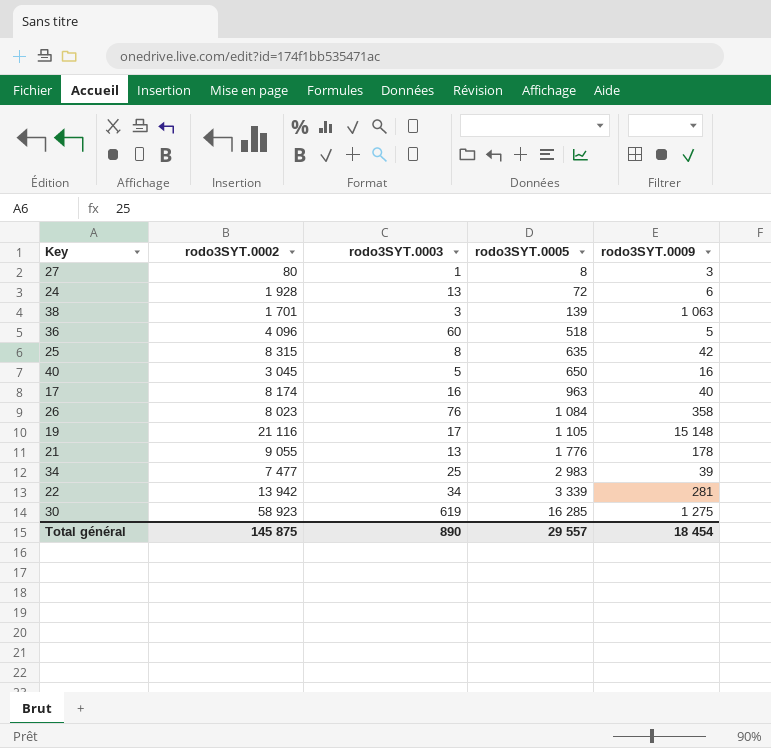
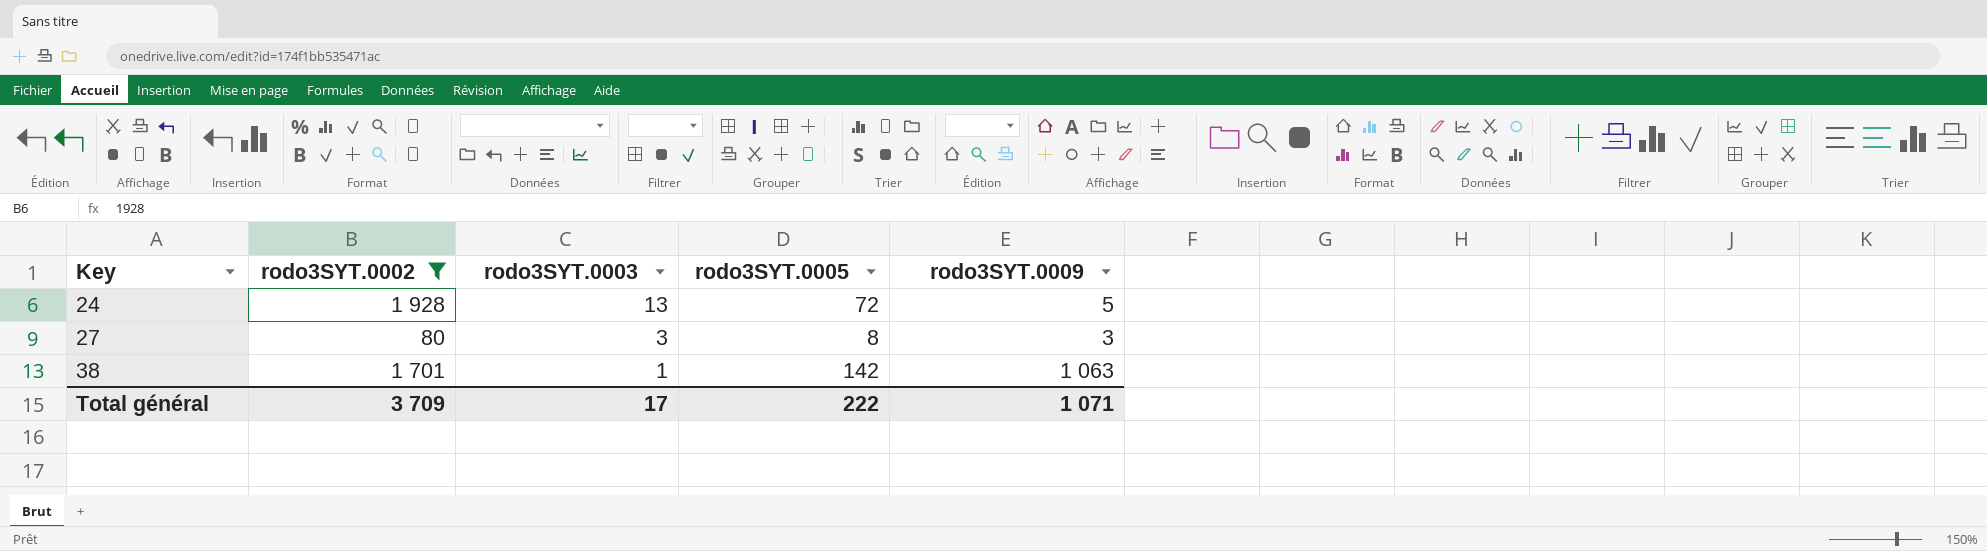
filter: none -> rodo3SYT.0002 <= 1 928
row order: rodo3SYT.0005 ascending -> Key ascending
24 | rodo3SYT.0009: 6 -> 5
27 | rodo3SYT.0003: 1 -> 3
38 | rodo3SYT.0003: 3 -> 1
38 | rodo3SYT.0005: 139 -> 142
Total général | rodo3SYT.0002: 145 875 -> 3 709
Total général | rodo3SYT.0003: 890 -> 17
Total général | rodo3SYT.0005: 29 557 -> 222
Total général | rodo3SYT.0009: 18 454 -> 1 071

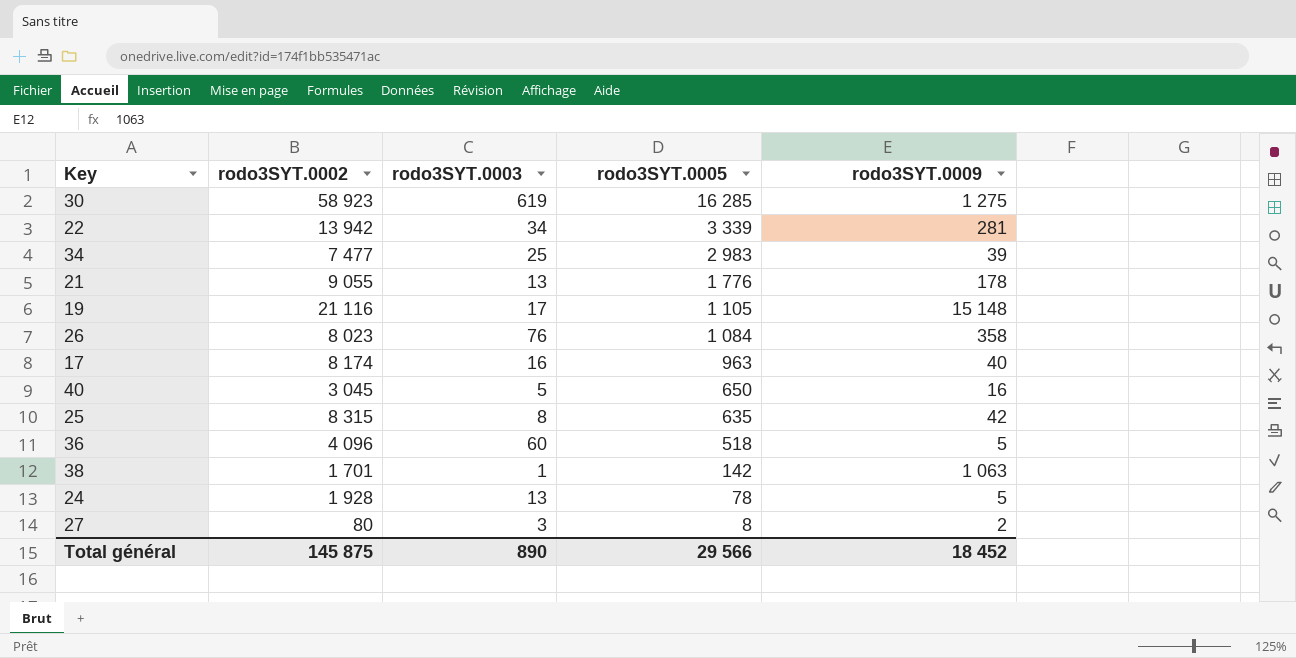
filter: rodo3SYT.0002 <= 1 928 -> none
row order: Key ascending -> rodo3SYT.0005 descending
24 | rodo3SYT.0005: 72 -> 78
27 | rodo3SYT.0009: 3 -> 2
Total général | rodo3SYT.0002: 3 709 -> 145 875
Total général | rodo3SYT.0003: 17 -> 890
Total général | rodo3SYT.0005: 222 -> 29 566
Total général | rodo3SYT.0009: 1 071 -> 18 452

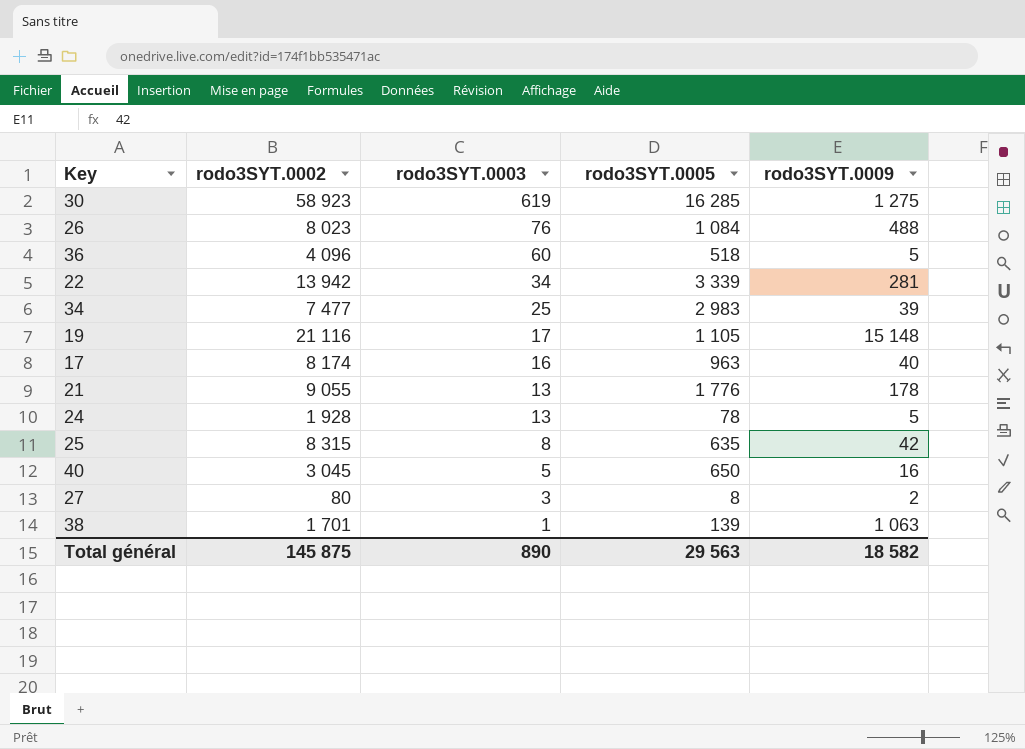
row order: rodo3SYT.0005 descending -> rodo3SYT.0003 descending
26 | rodo3SYT.0009: 358 -> 488
38 | rodo3SYT.0005: 142 -> 139
Total général | rodo3SYT.0005: 29 566 -> 29 563
Total général | rodo3SYT.0009: 18 452 -> 18 582

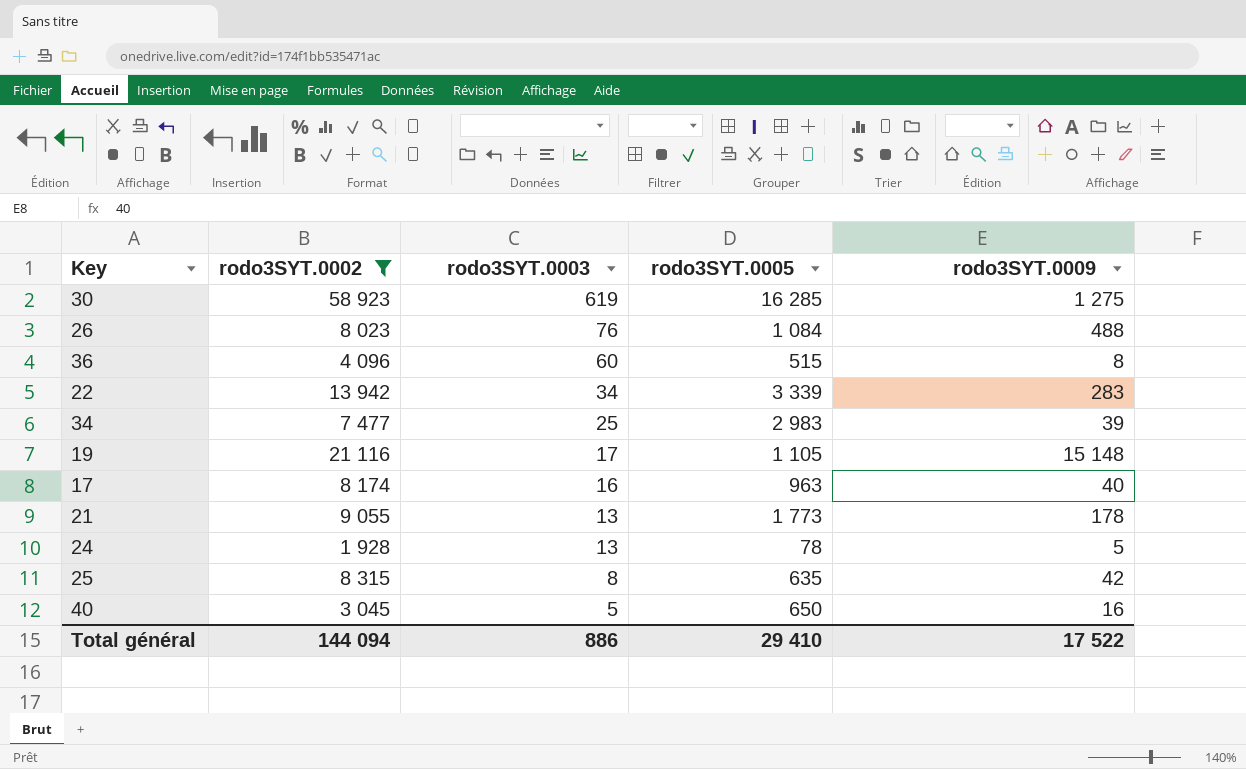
filter: none -> rodo3SYT.0002 >= 1 928
36 | rodo3SYT.0005: 518 -> 515
36 | rodo3SYT.0009: 5 -> 8
22 | rodo3SYT.0009: 281 -> 283
21 | rodo3SYT.0005: 1 776 -> 1 773
Total général | rodo3SYT.0002: 145 875 -> 144 094
Total général | rodo3SYT.0003: 890 -> 886
Total général | rodo3SYT.0005: 29 563 -> 29 410
Total général | rodo3SYT.0009: 18 582 -> 17 522

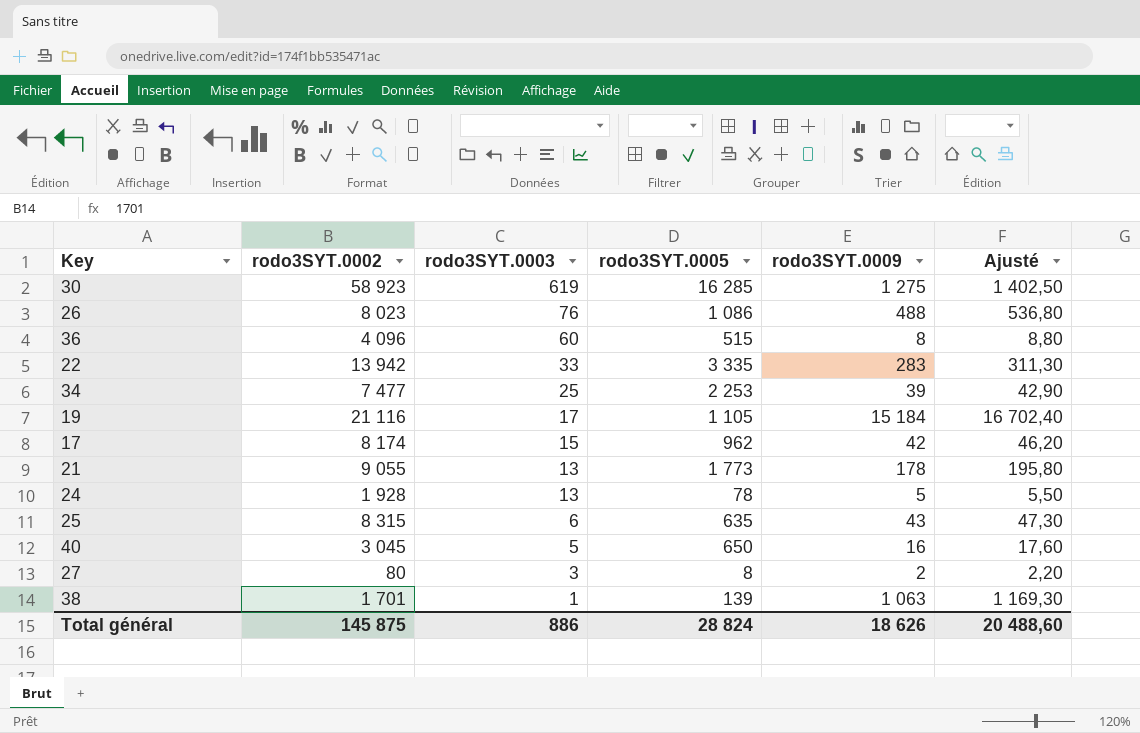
filter: rodo3SYT.0002 >= 1 928 -> none
column Ajusté | formula: none -> [rodo3SYT.0009] * 1,1
26 | rodo3SYT.0005: 1 084 -> 1 086
22 | rodo3SYT.0003: 34 -> 33
22 | rodo3SYT.0005: 3 339 -> 3 335
34 | rodo3SYT.0005: 2 983 -> 2 253
19 | rodo3SYT.0009: 15 148 -> 15 184
17 | rodo3SYT.0003: 16 -> 15
17 | rodo3SYT.0005: 963 -> 962
17 | rodo3SYT.0009: 40 -> 42
25 | rodo3SYT.0003: 8 -> 6
25 | rodo3SYT.0009: 42 -> 43
Total général | rodo3SYT.0002: 144 094 -> 145 875
Total général | rodo3SYT.0005: 29 410 -> 28 824
Total général | rodo3SYT.0009: 17 522 -> 18 626

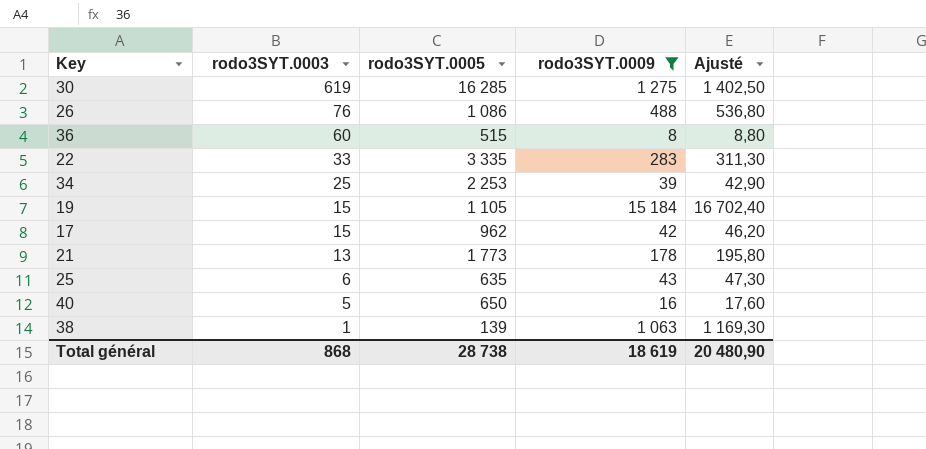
filter: none -> rodo3SYT.0009 >= 8
column rodo3SYT.0002 | position: 2 -> none
19 | rodo3SYT.0003: 17 -> 15
Total général | rodo3SYT.0003: 886 -> 868
Total général | rodo3SYT.0005: 28 824 -> 28 738
Total général | rodo3SYT.0009: 18 626 -> 18 619
Total général | Ajusté: 20 488,60 -> 20 480,90

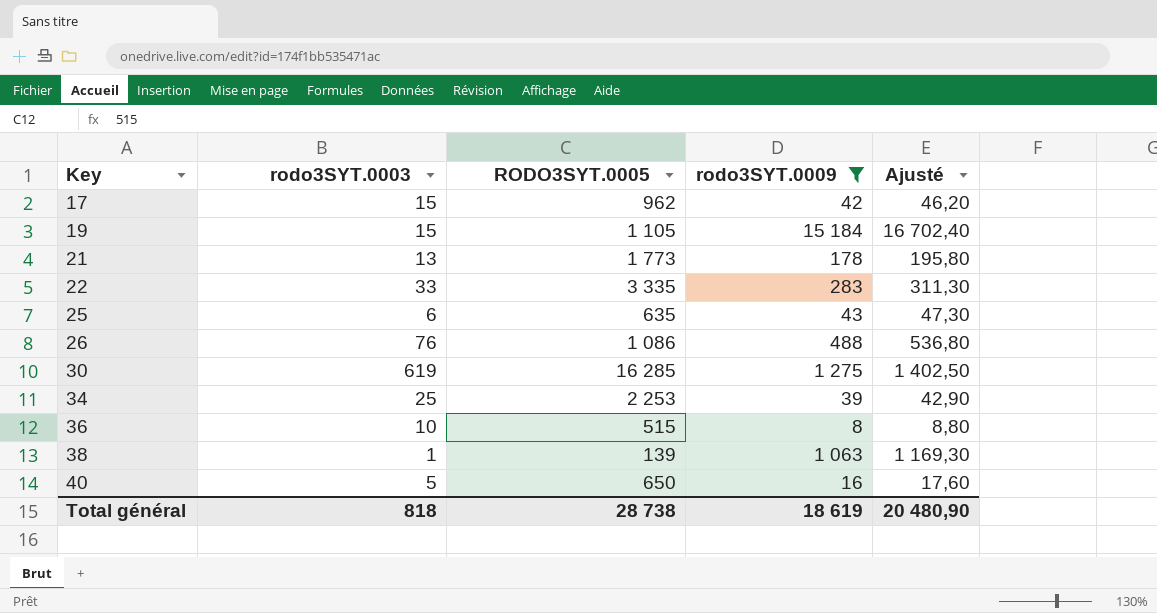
row order: rodo3SYT.0003 descending -> Key ascending
column name: rodo3SYT.0005 -> RODO3SYT.0005
36 | rodo3SYT.0003: 60 -> 10
Total général | rodo3SYT.0003: 868 -> 818

